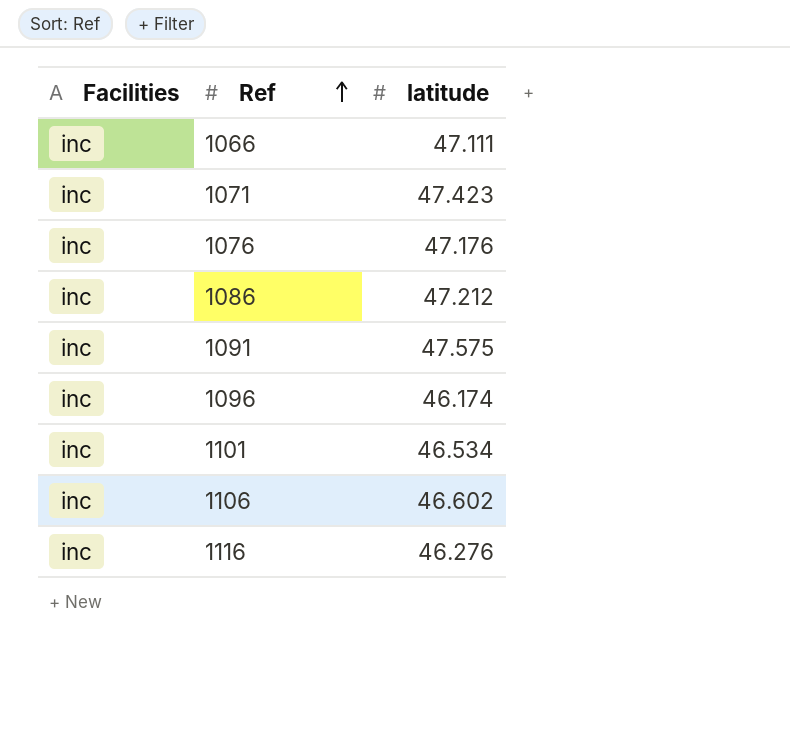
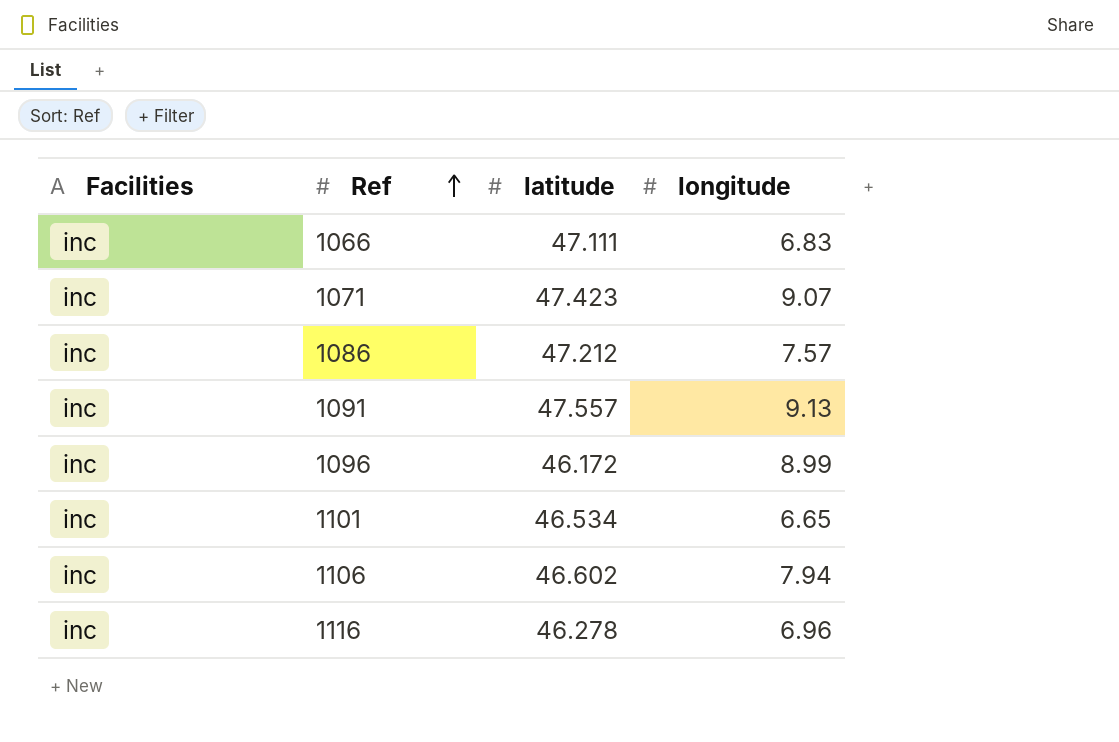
column longitude | position: none -> 4
row 1076: inc | 47.176 -> none
1091 | latitude: 47.575 -> 47.557
1096 | latitude: 46.174 -> 46.172
1116 | latitude: 46.276 -> 46.278

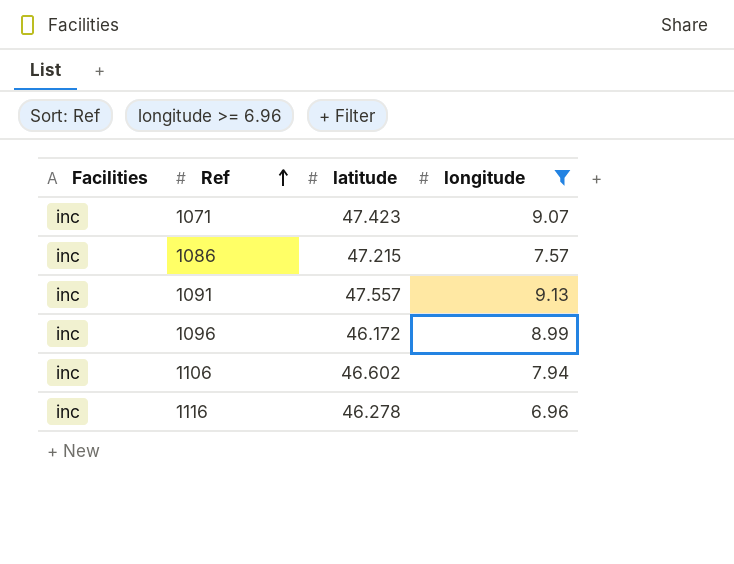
filter: none -> longitude >= 6.96
1086 | latitude: 47.212 -> 47.215

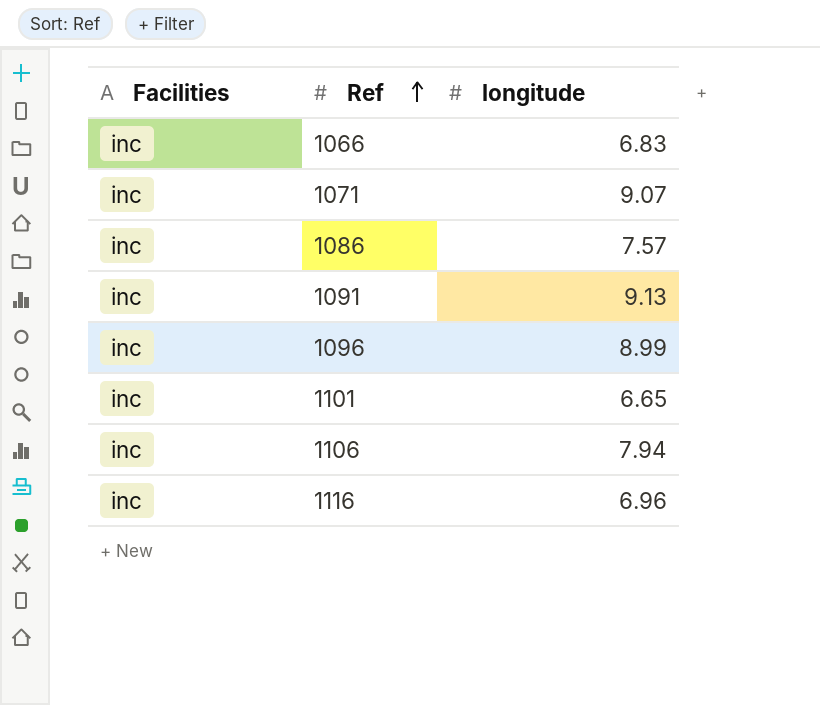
filter: longitude >= 6.96 -> none
column latitude | position: 3 -> none

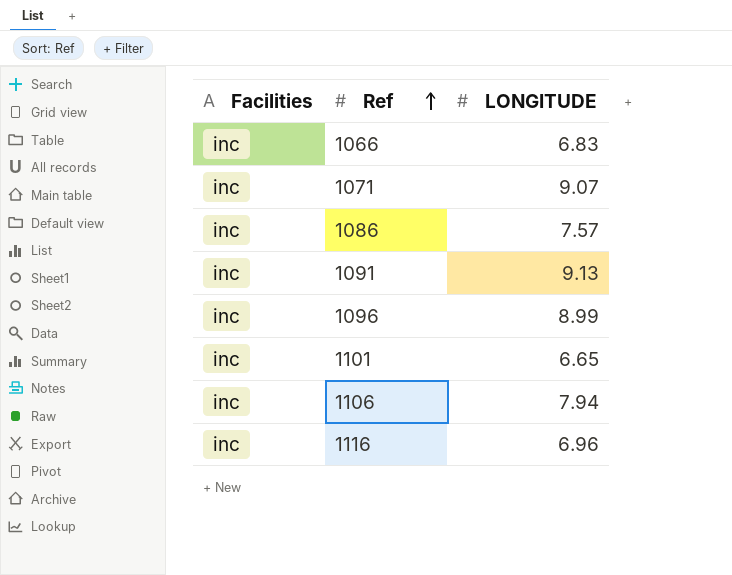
column name: longitude -> LONGITUDE

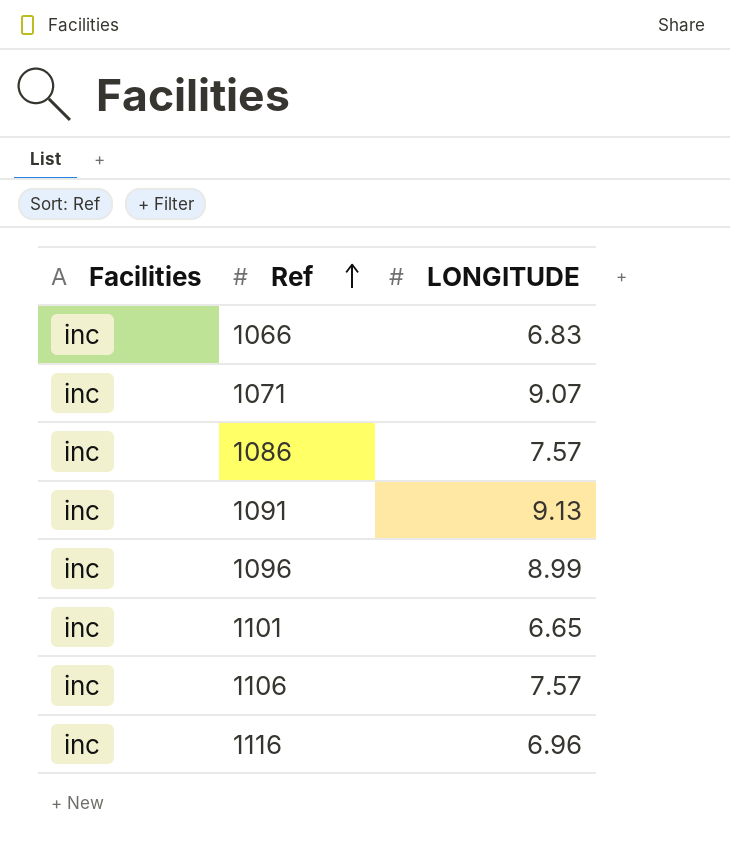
1106 | LONGITUDE: 7.94 -> 7.57

